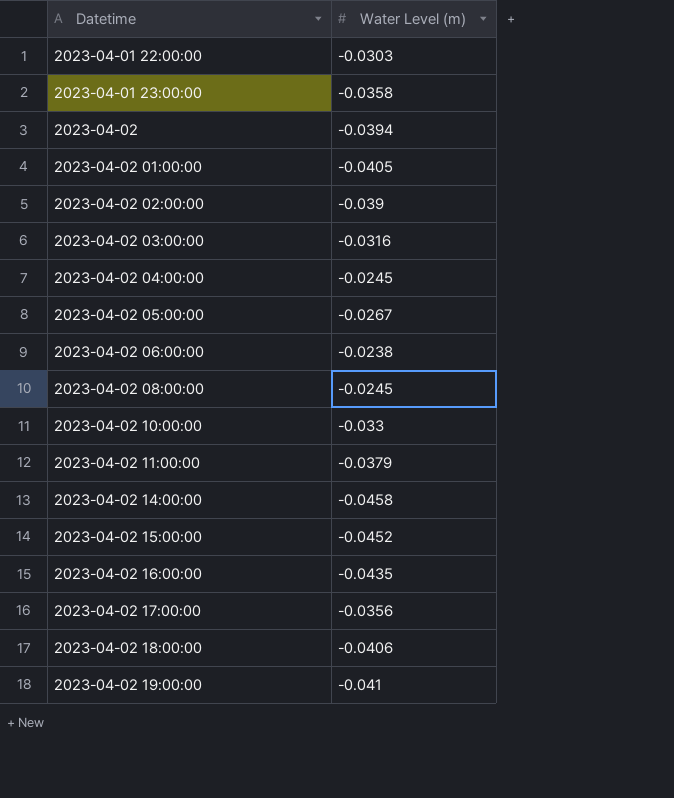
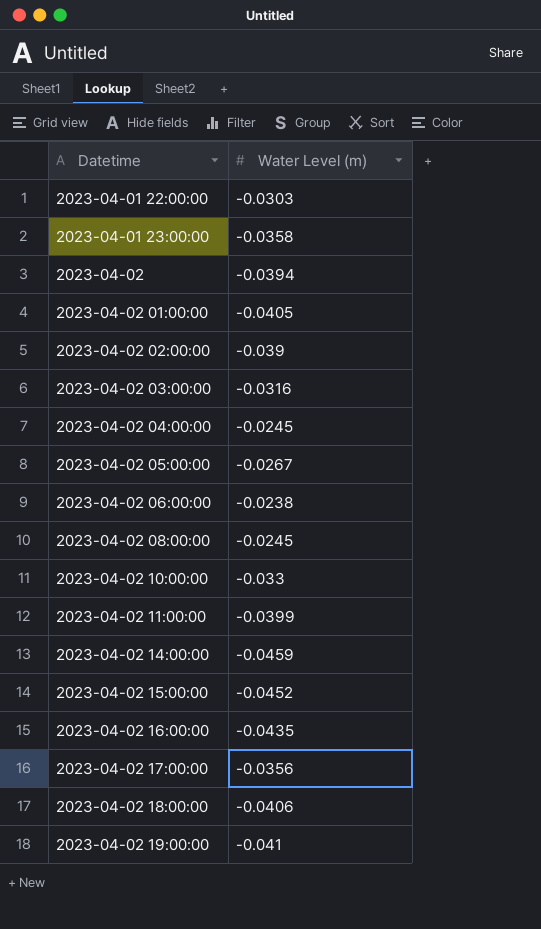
2023-04-02 11:00:00 | Water Level (m): -0.0379 -> -0.0399
2023-04-02 14:00:00 | Water Level (m): -0.0458 -> -0.0459

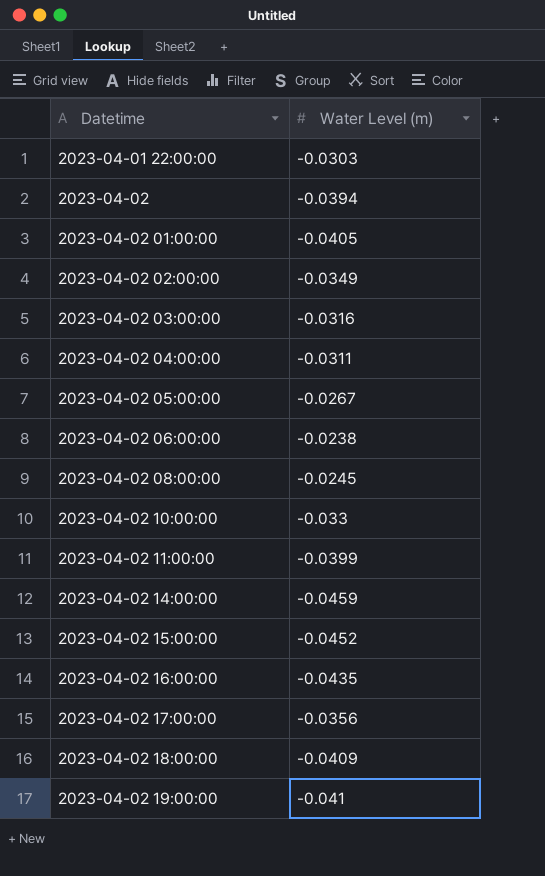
row 2023-04-01 23:00:00: -0.0358 -> none
2023-04-02 02:00:00 | Water Level (m): -0.039 -> -0.0349
2023-04-02 04:00:00 | Water Level (m): -0.0245 -> -0.0311
2023-04-02 18:00:00 | Water Level (m): -0.0406 -> -0.0409

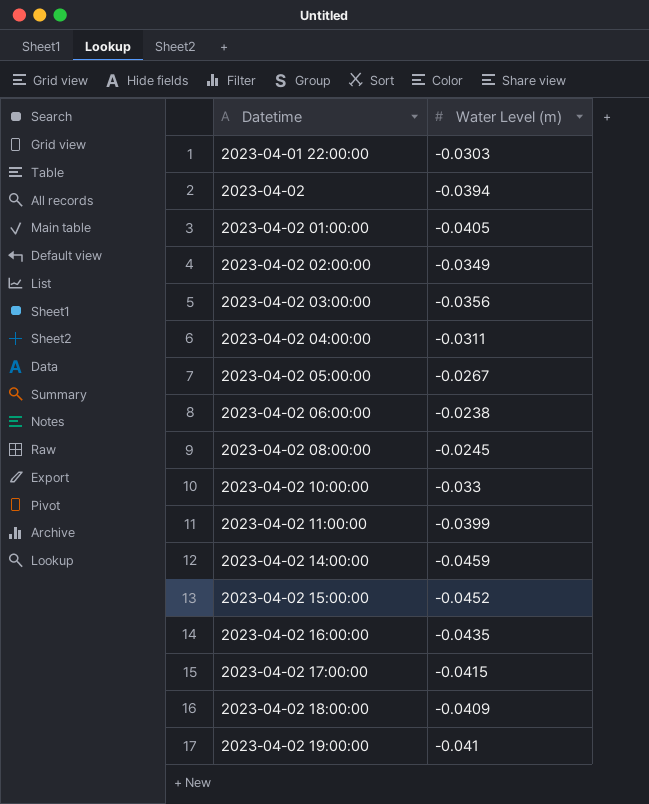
2023-04-02 03:00:00 | Water Level (m): -0.0316 -> -0.0356
2023-04-02 17:00:00 | Water Level (m): -0.0356 -> -0.0415

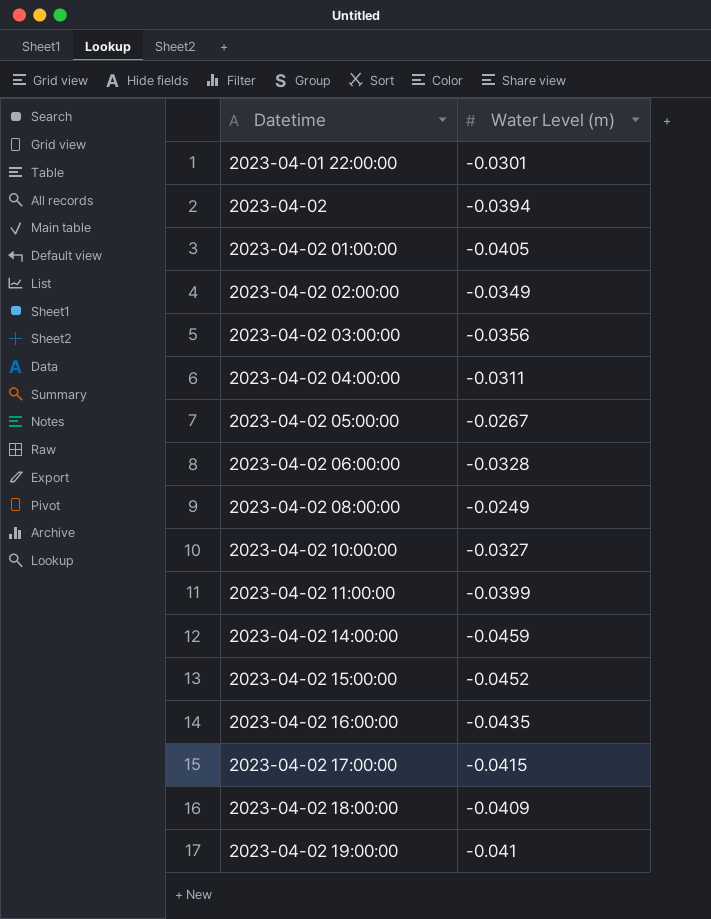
2023-04-01 22:00:00 | Water Level (m): -0.0303 -> -0.0301
2023-04-02 06:00:00 | Water Level (m): -0.0238 -> -0.0328
2023-04-02 08:00:00 | Water Level (m): -0.0245 -> -0.0249
2023-04-02 10:00:00 | Water Level (m): -0.033 -> -0.0327

